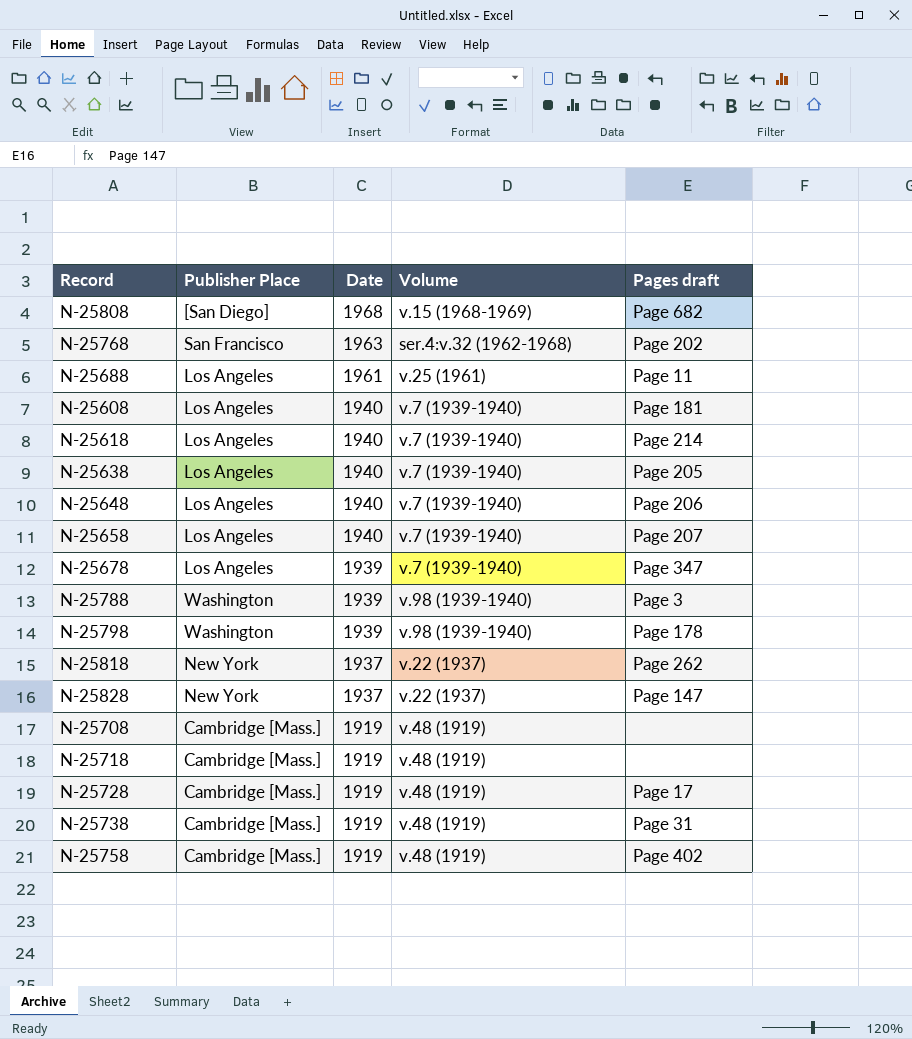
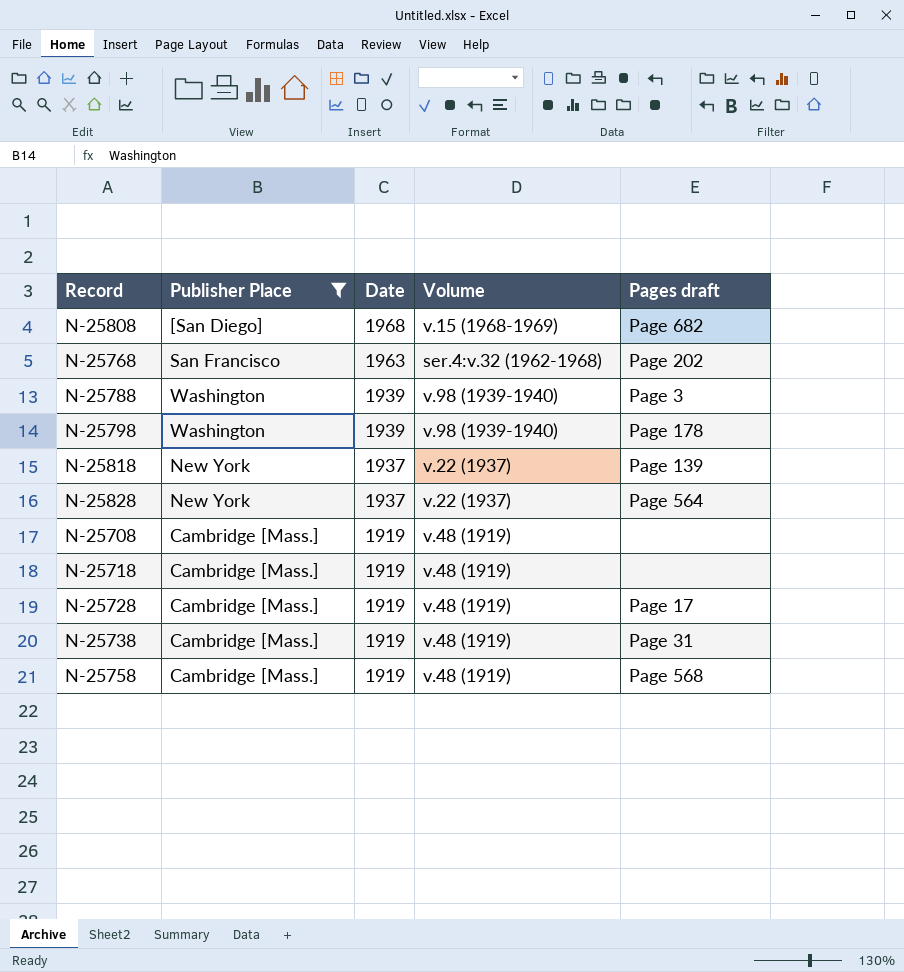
filter: none -> Publisher Place != Los Angeles
N-25818 | Pages draft: Page 262 -> Page 139
N-25828 | Pages draft: Page 147 -> Page 564
N-25758 | Pages draft: Page 402 -> Page 568

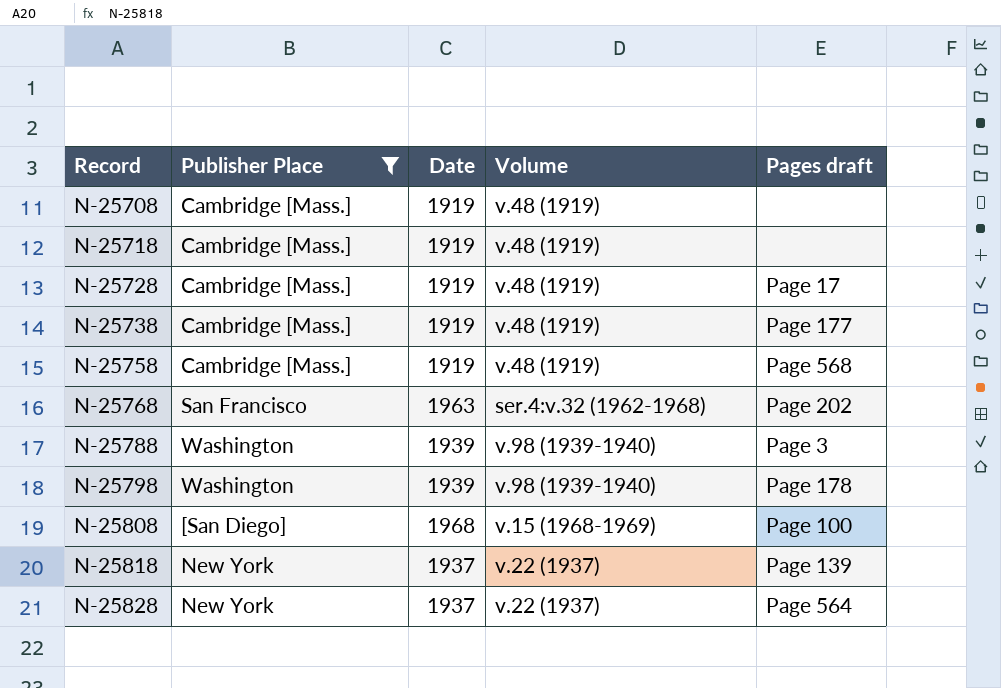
row order: Date descending -> Record ascending
N-25738 | Pages draft: Page 31 -> Page 177
N-25808 | Pages draft: Page 682 -> Page 100

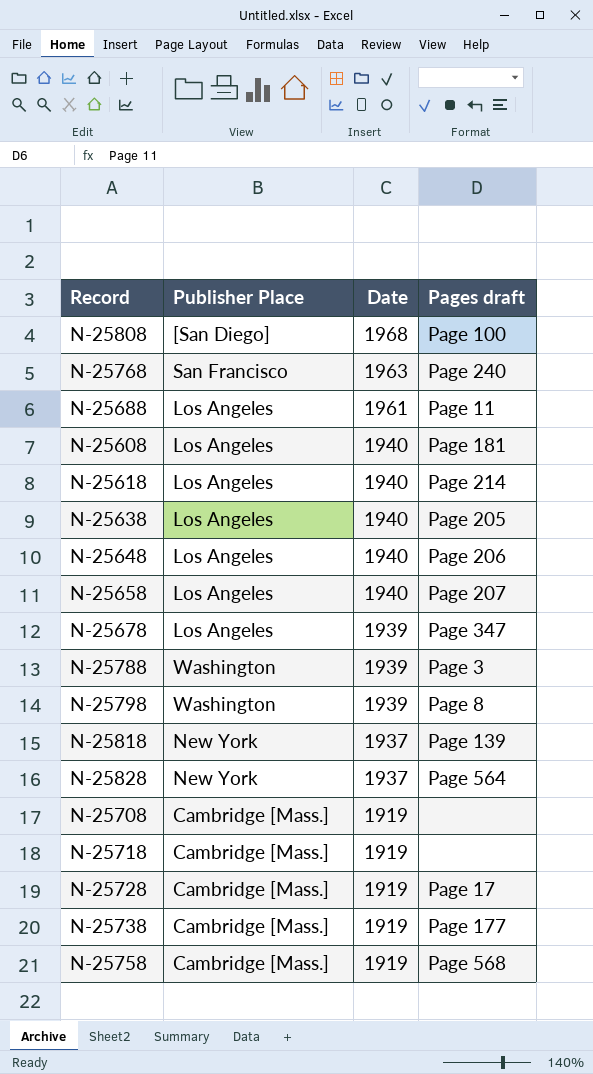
filter: Publisher Place != Los Angeles -> none
row order: Record ascending -> Date descending
column Volume | position: 4 -> none
N-25768 | Pages draft: Page 202 -> Page 240
N-25798 | Pages draft: Page 178 -> Page 8

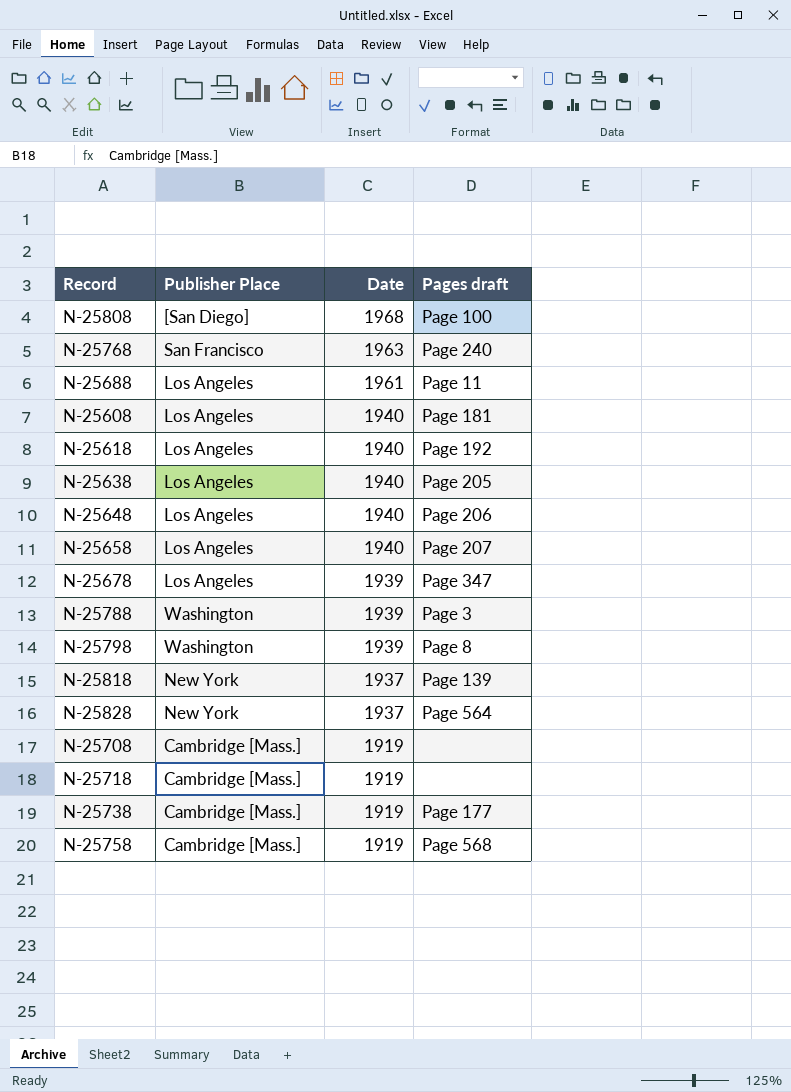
row N-25728: Cambridge [Mass.] | 1919 | Page 17 -> none
N-25618 | Pages draft: Page 214 -> Page 192

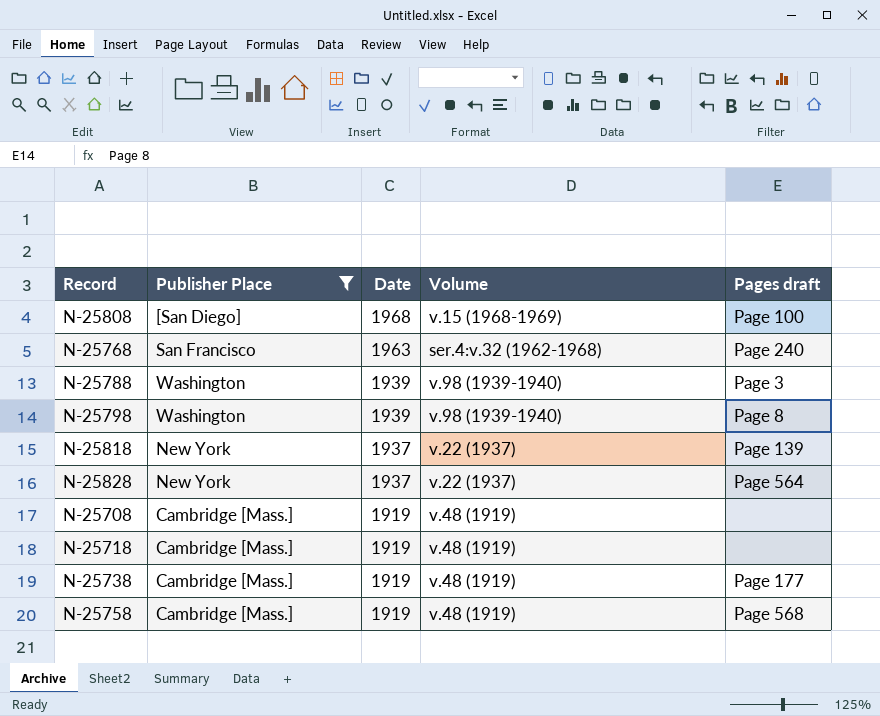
filter: none -> Publisher Place != Los Angeles
column Volume | position: none -> 4

